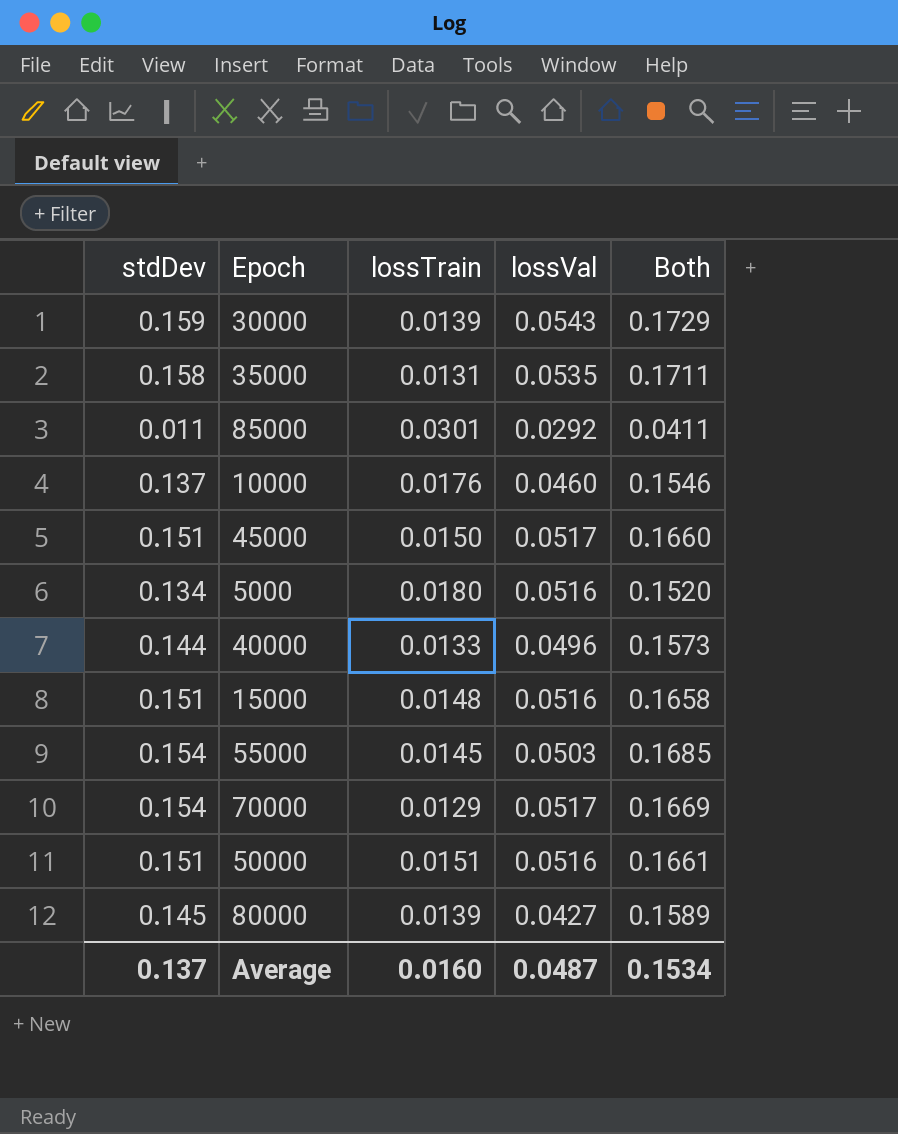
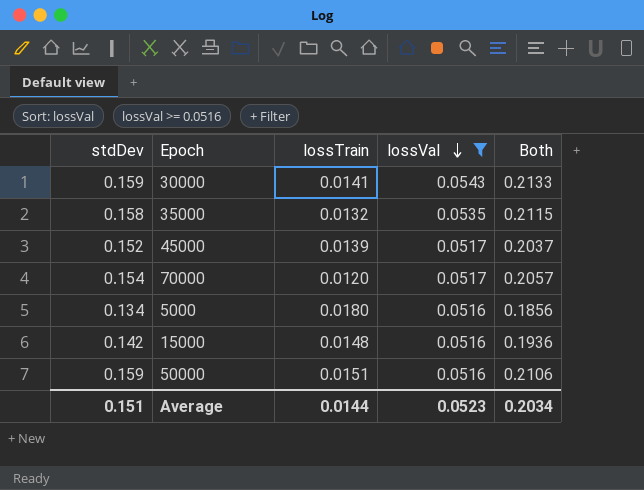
filter: none -> lossVal >= 0.0516
row order: none -> lossVal descending
column Both | formula: [stdDev] + [lossTrain] -> [stdDev] + [lossVal]
30000 | lossTrain: 0.0139 -> 0.0141
35000 | lossTrain: 0.0131 -> 0.0132
45000 | stdDev: 0.151 -> 0.152
45000 | lossTrain: 0.0150 -> 0.0139
70000 | lossTrain: 0.0129 -> 0.0120
15000 | stdDev: 0.151 -> 0.142
50000 | stdDev: 0.151 -> 0.159
Average | stdDev: 0.137 -> 0.151
Average | lossTrain: 0.0160 -> 0.0144
Average | lossVal: 0.0487 -> 0.0523
Average | Both: 0.1534 -> 0.2034

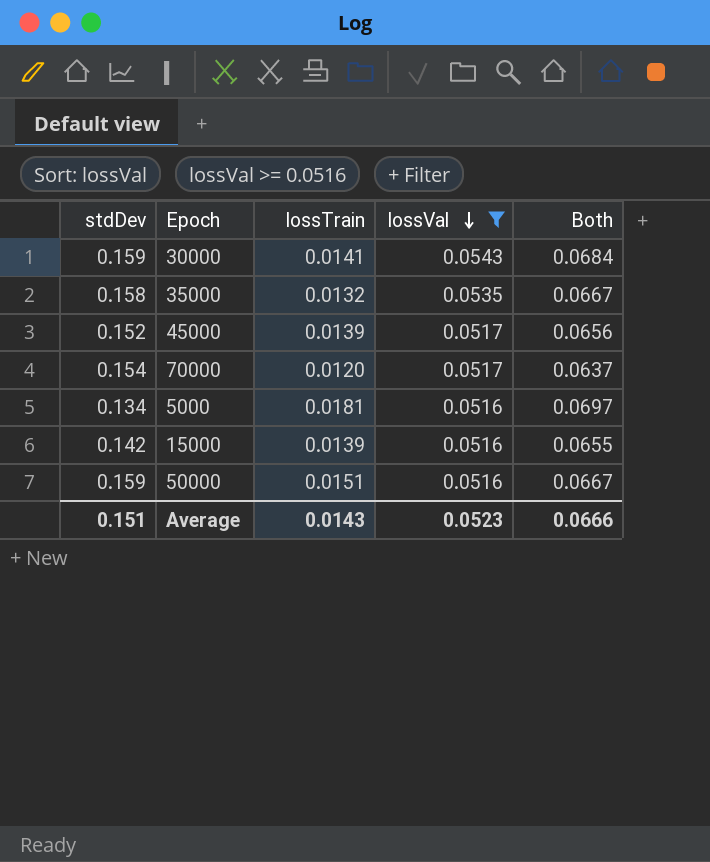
column Both | formula: [stdDev] + [lossVal] -> [lossTrain] + [lossVal]
5000 | lossTrain: 0.0180 -> 0.0181
15000 | lossTrain: 0.0148 -> 0.0139
Average | lossTrain: 0.0144 -> 0.0143
Average | Both: 0.2034 -> 0.0666

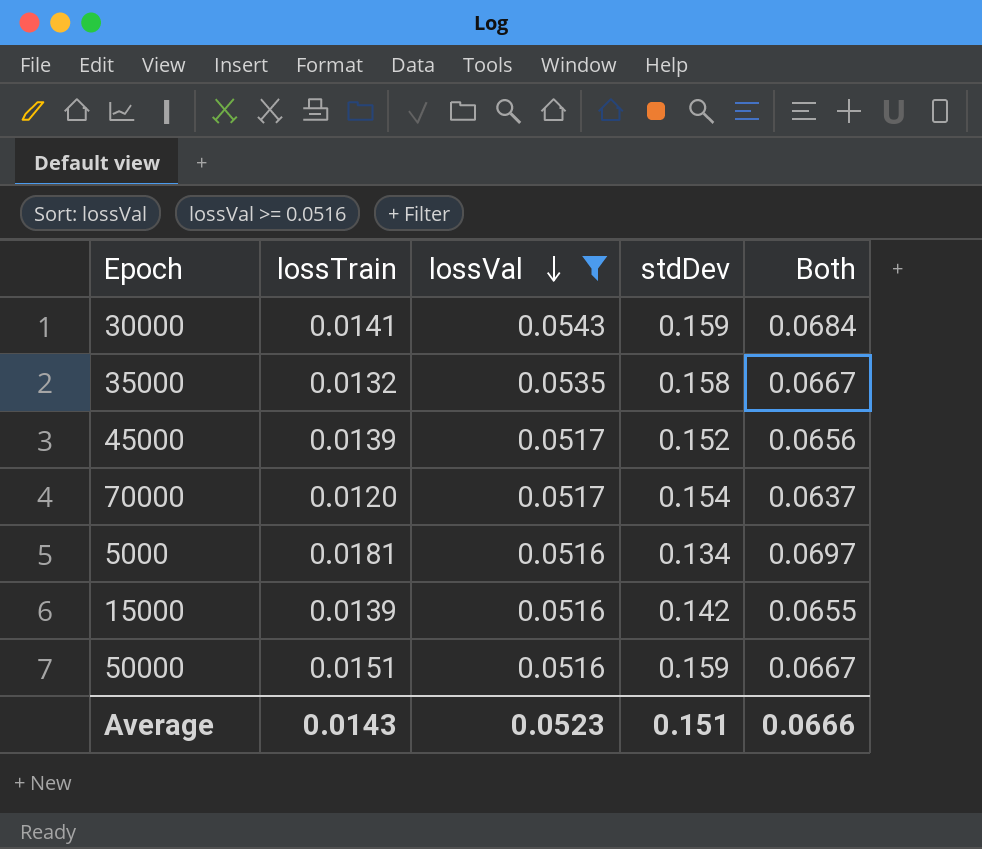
column stdDev | position: 1 -> 4

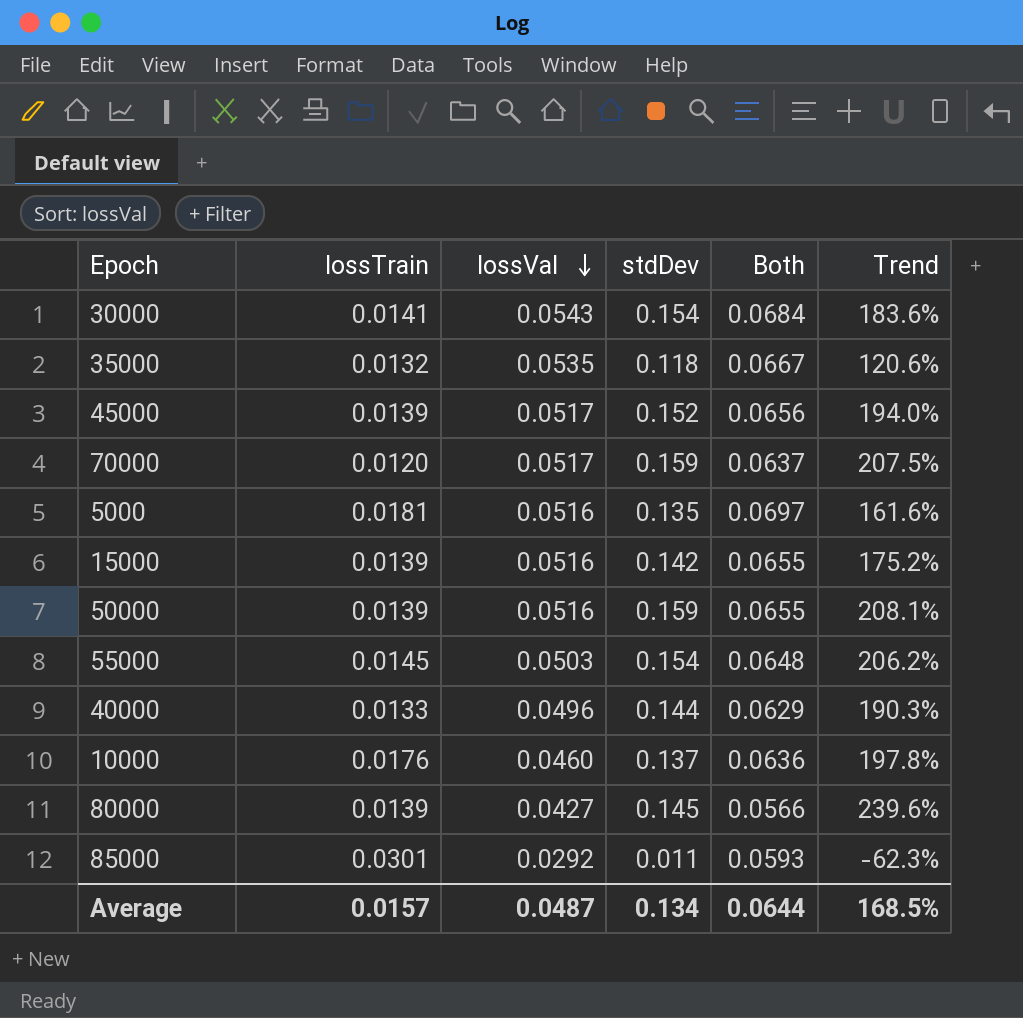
filter: lossVal >= 0.0516 -> none
column Trend | formula: none -> ([stdDev] - [lossVal]) / [lossVal]
30000 | stdDev: 0.159 -> 0.154
35000 | stdDev: 0.158 -> 0.118
70000 | stdDev: 0.154 -> 0.159
5000 | stdDev: 0.134 -> 0.135
50000 | lossTrain: 0.0151 -> 0.0139
50000 | Both: 0.0667 -> 0.0655
Average | lossTrain: 0.0143 -> 0.0157
Average | lossVal: 0.0523 -> 0.0487
Average | stdDev: 0.151 -> 0.134
Average | Both: 0.0666 -> 0.0644

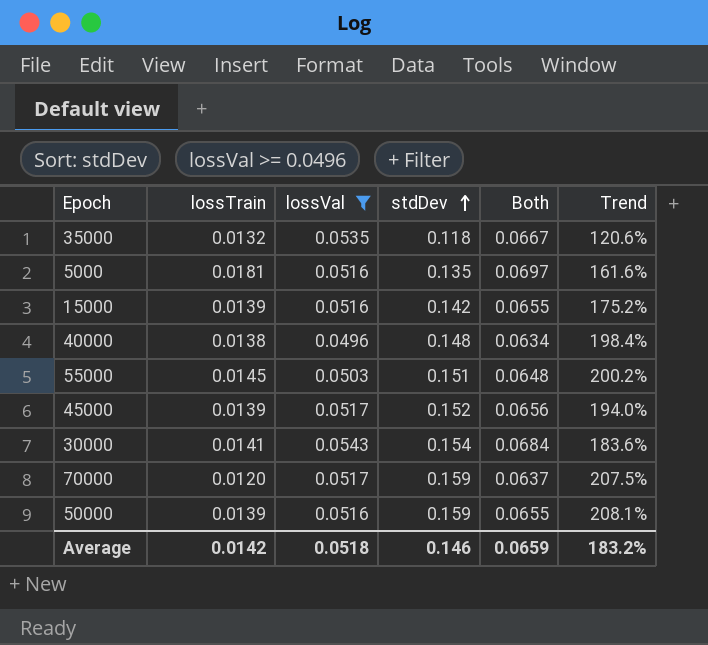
filter: none -> lossVal >= 0.0496
row order: lossVal descending -> stdDev ascending
40000 | lossTrain: 0.0133 -> 0.0138
40000 | stdDev: 0.144 -> 0.148
40000 | Both: 0.0629 -> 0.0634
40000 | Trend: 190.3% -> 198.4%
55000 | stdDev: 0.154 -> 0.151
55000 | Trend: 206.2% -> 200.2%
Average | lossTrain: 0.0157 -> 0.0142
Average | lossVal: 0.0487 -> 0.0518
Average | stdDev: 0.134 -> 0.146
Average | Both: 0.0644 -> 0.0659
Average | Trend: 168.5% -> 183.2%

